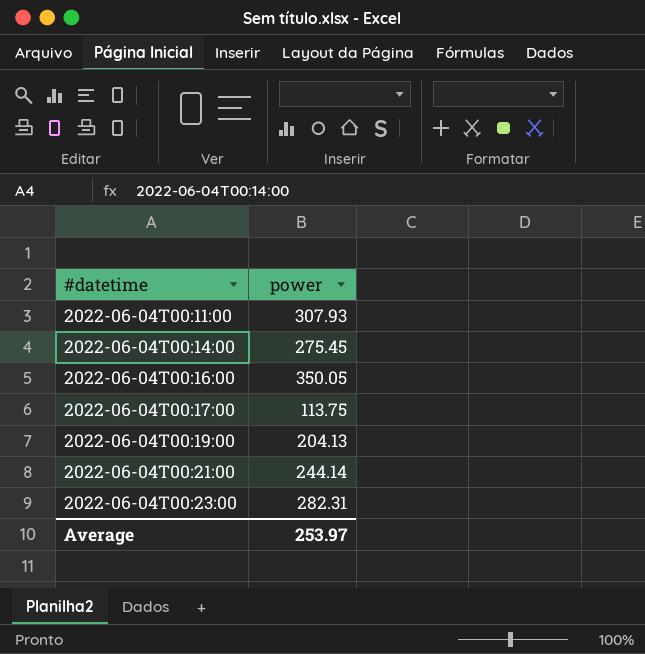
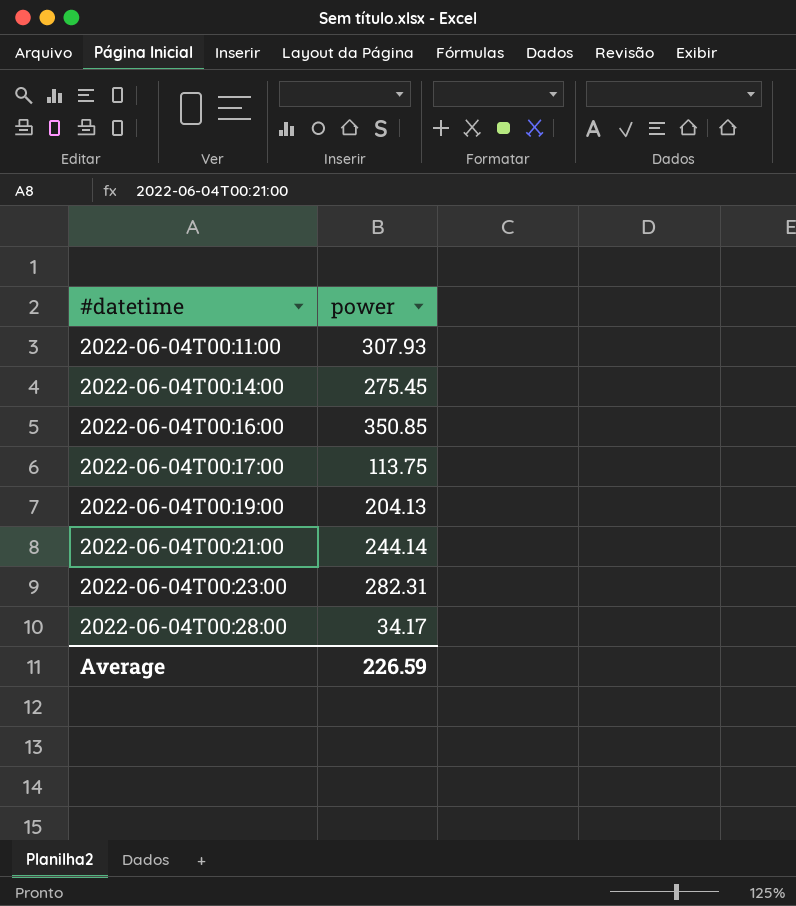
2022-06-04T00:16:00 | power: 350.05 -> 350.85
row 2022-06-04T00:28:00: none -> 34.17
Average | power: 253.97 -> 226.59

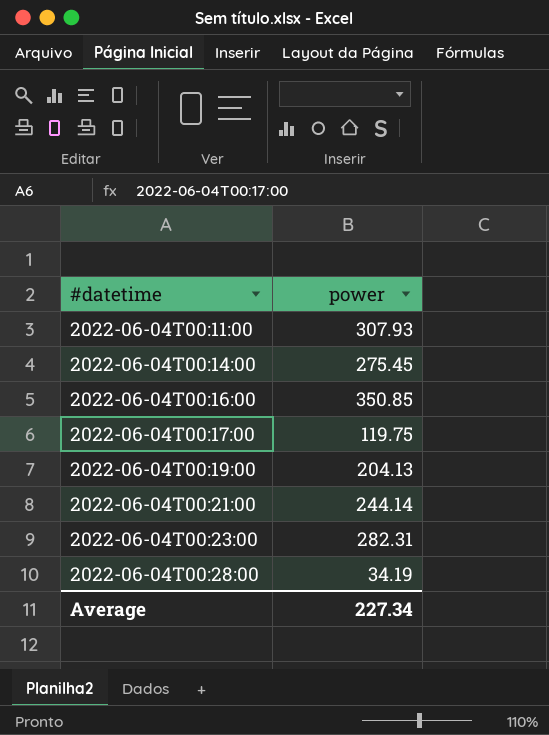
2022-06-04T00:17:00 | power: 113.75 -> 119.75
2022-06-04T00:28:00 | power: 34.17 -> 34.19
Average | power: 226.59 -> 227.34

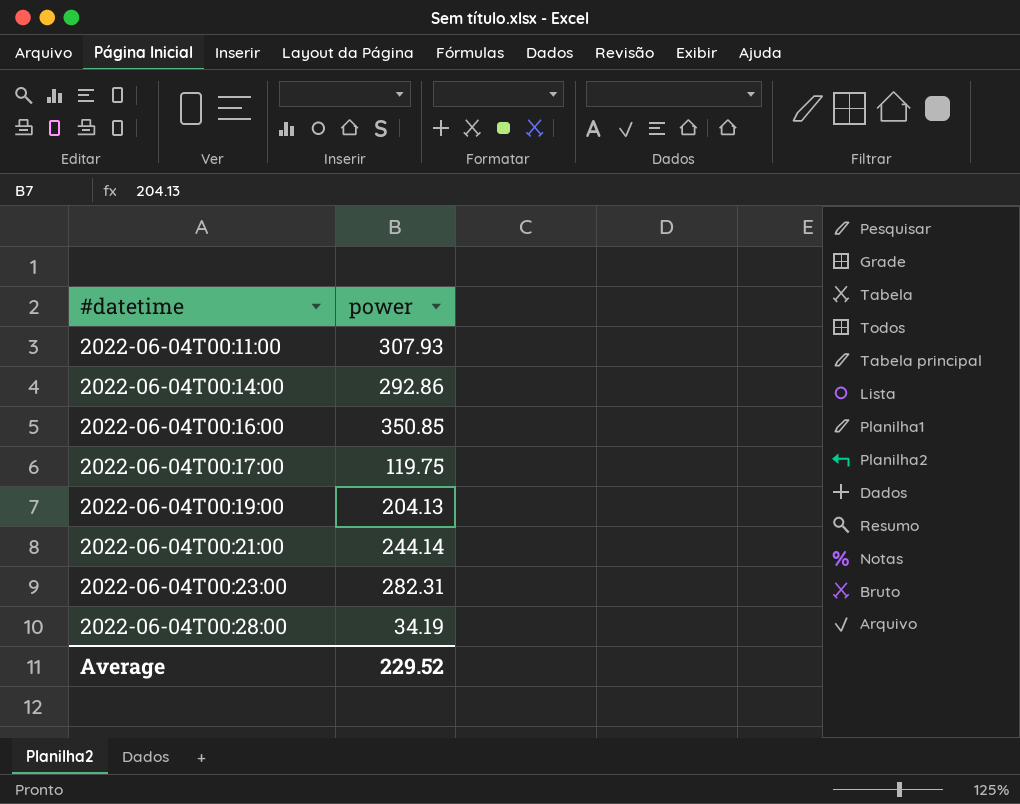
2022-06-04T00:14:00 | power: 275.45 -> 292.86
Average | power: 227.34 -> 229.52

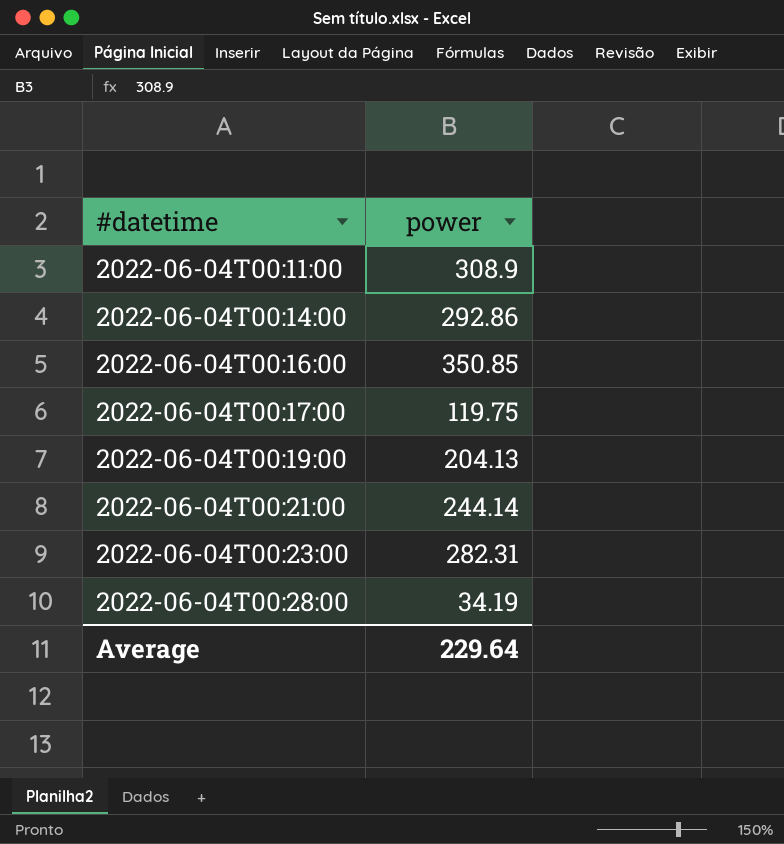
2022-06-04T00:11:00 | power: 307.93 -> 308.9
Average | power: 229.52 -> 229.64

